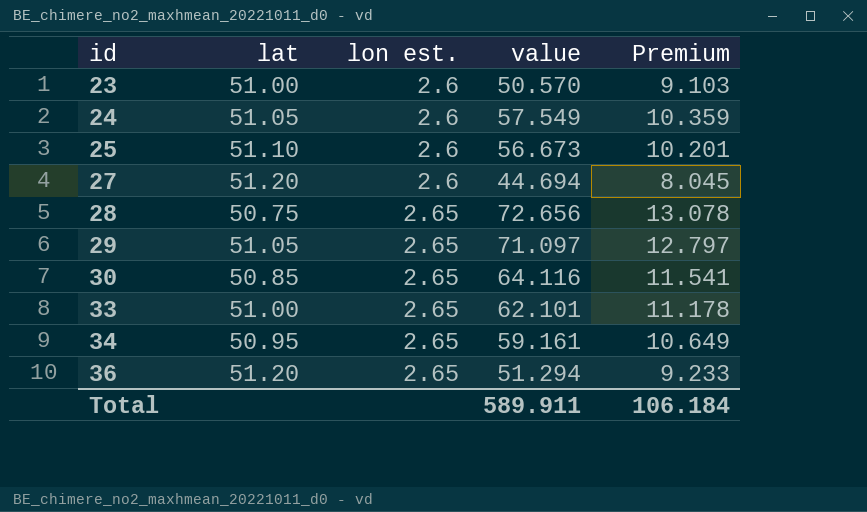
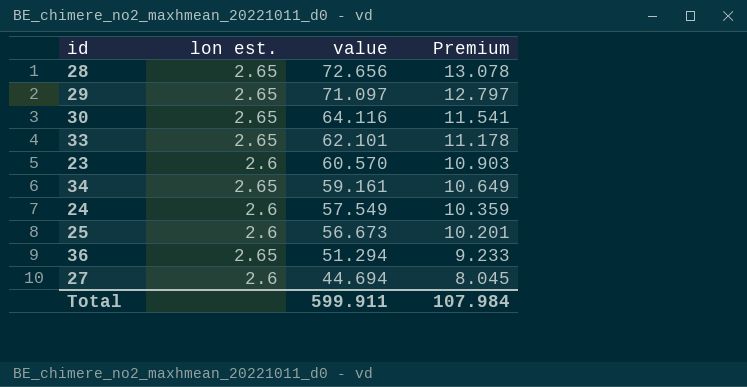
row order: id ascending -> value descending
column lat | position: 2 -> none
23 | value: 50.570 -> 60.570
23 | Premium: 9.103 -> 10.903
Total | value: 589.911 -> 599.911
Total | Premium: 106.184 -> 107.984

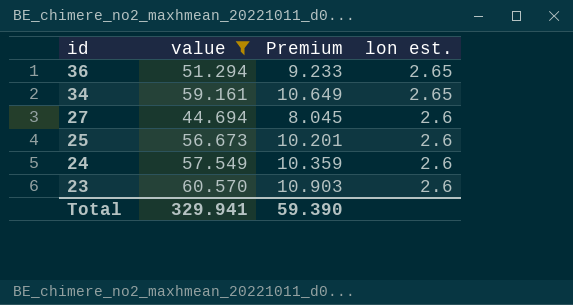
filter: none -> value <= 60.570
row order: value descending -> id descending
column lon est. | position: 2 -> 4
Total | value: 599.911 -> 329.941
Total | Premium: 107.984 -> 59.390

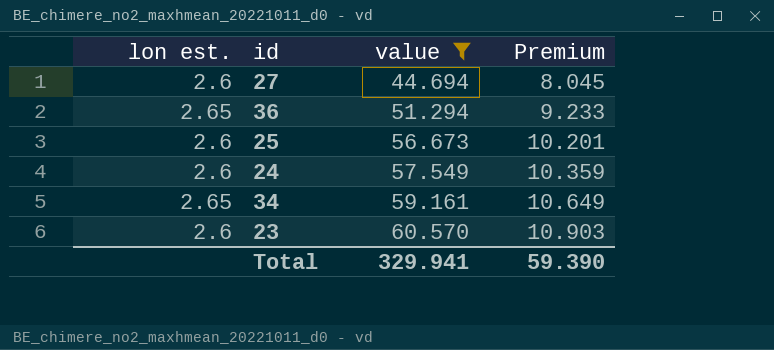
row order: id descending -> value ascending
column lon est. | position: 4 -> 1

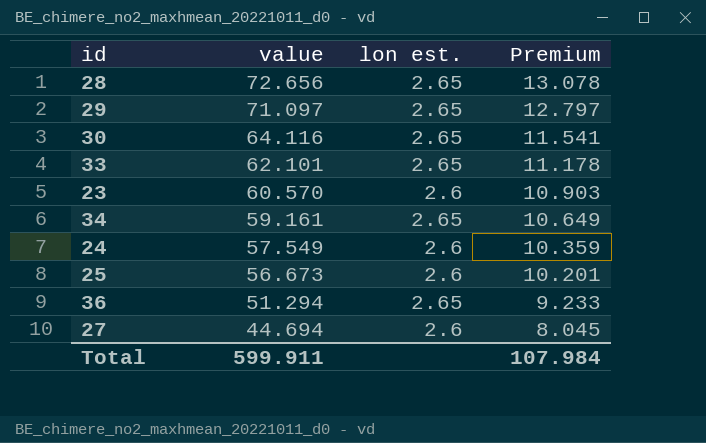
filter: value <= 60.570 -> none
row order: value ascending -> value descending
column lon est. | position: 1 -> 3
Total | value: 329.941 -> 599.911
Total | Premium: 59.390 -> 107.984

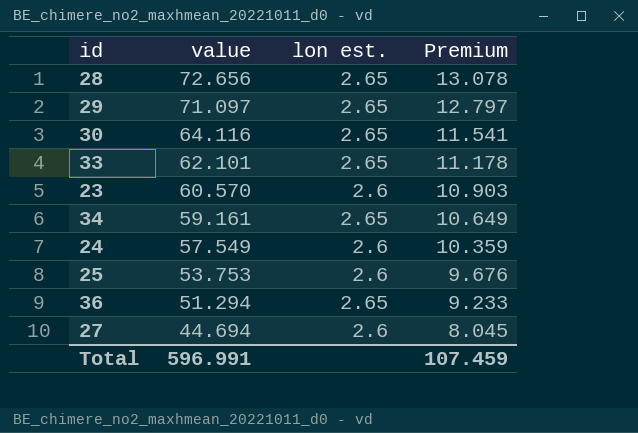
25 | value: 56.673 -> 53.753
25 | Premium: 10.201 -> 9.676
Total | value: 599.911 -> 596.991
Total | Premium: 107.984 -> 107.459

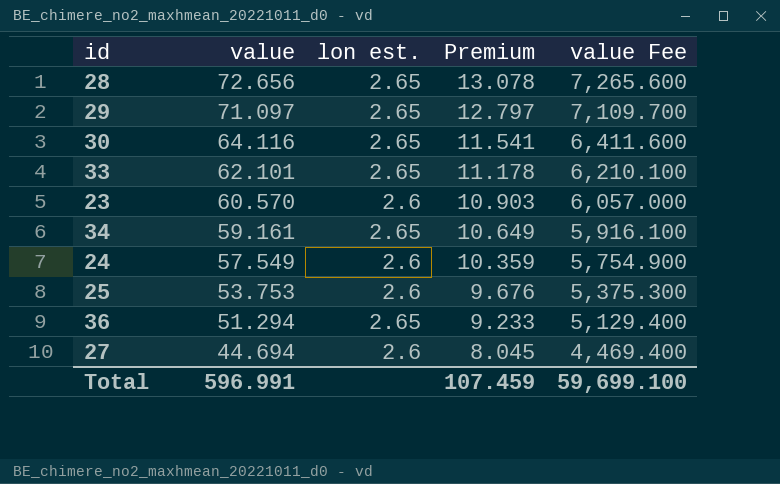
column value Fee | formula: none -> [value] * 100

